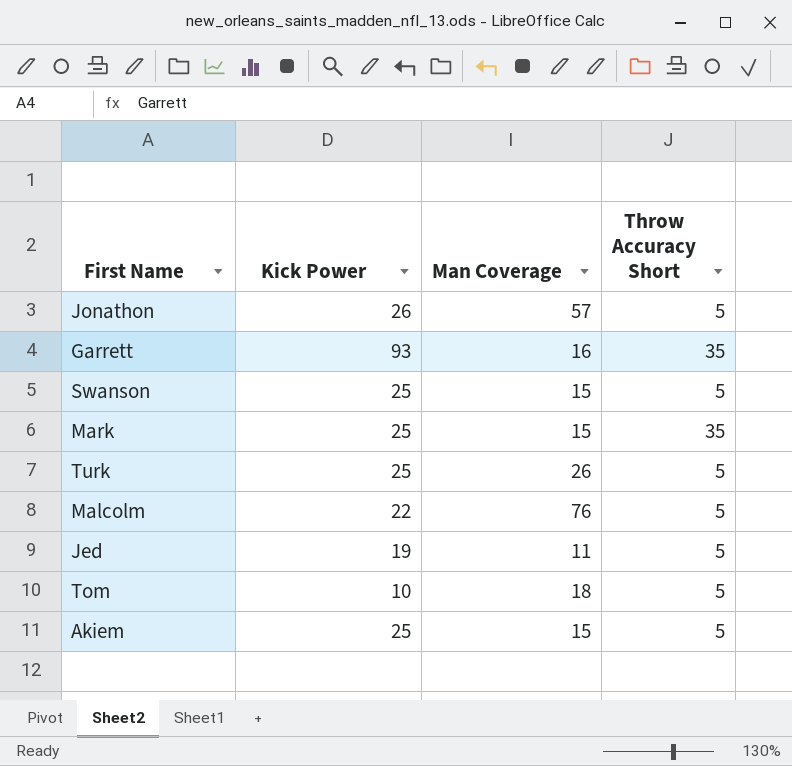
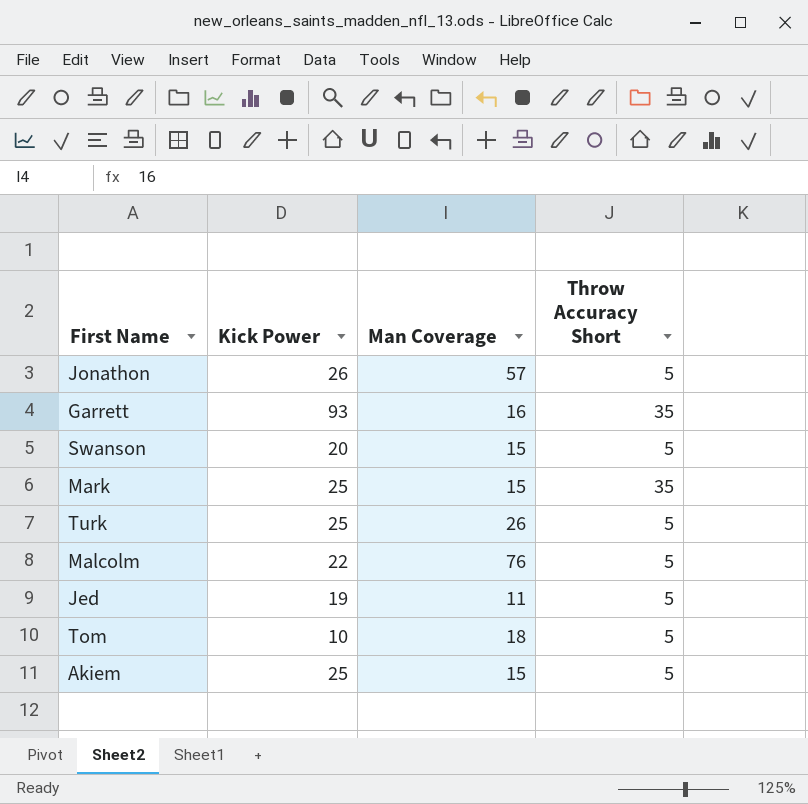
Swanson | Kick Power: 25 -> 20

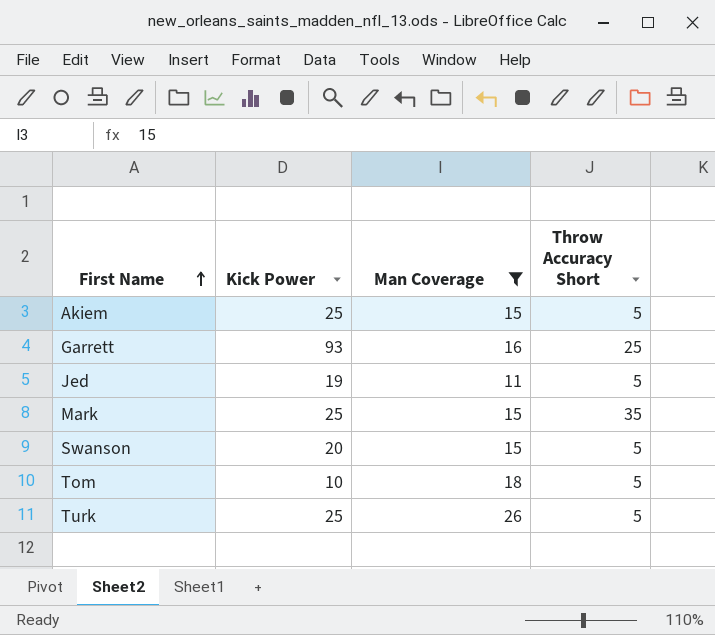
filter: none -> Man Coverage <= 26
row order: none -> First Name ascending
Garrett | Throw Accuracy Short: 35 -> 25

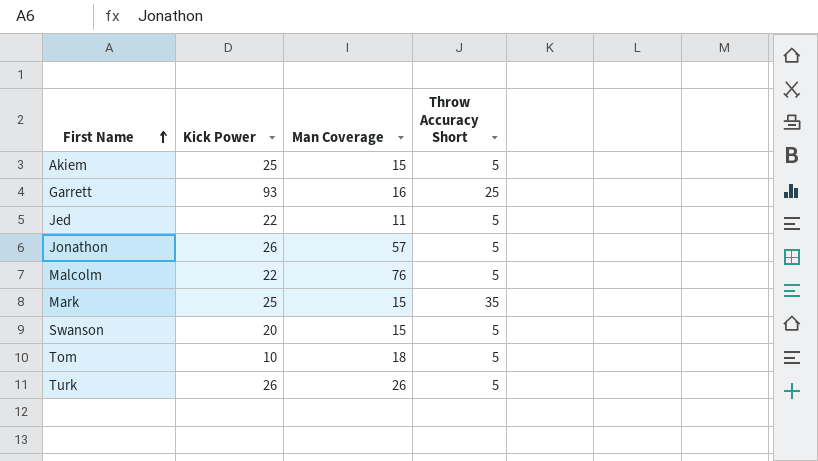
filter: Man Coverage <= 26 -> none
Jed | Kick Power: 19 -> 22
Turk | Kick Power: 25 -> 26

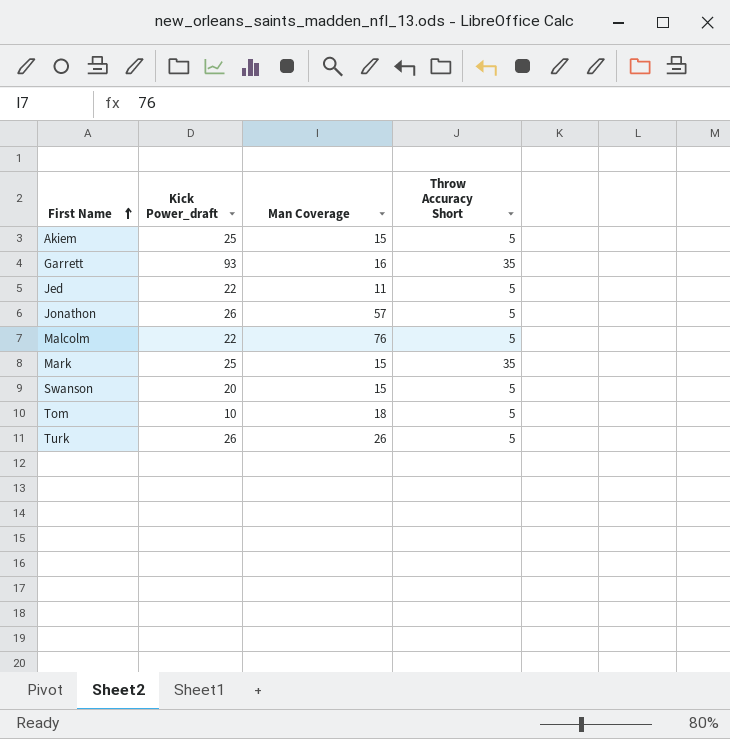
column name: Kick Power -> Kick Power_draft
Garrett | Throw Accuracy Short: 25 -> 35

